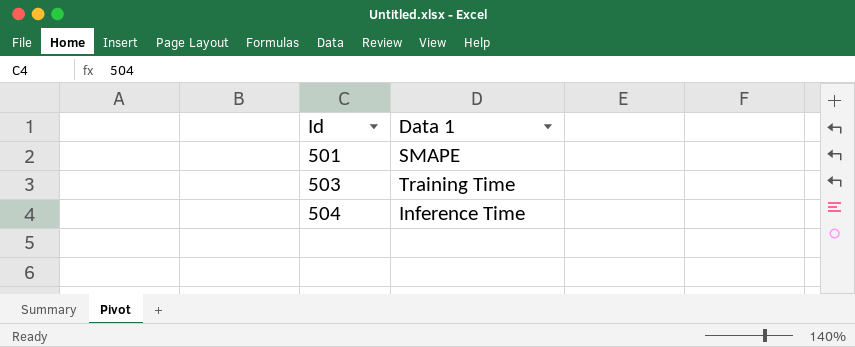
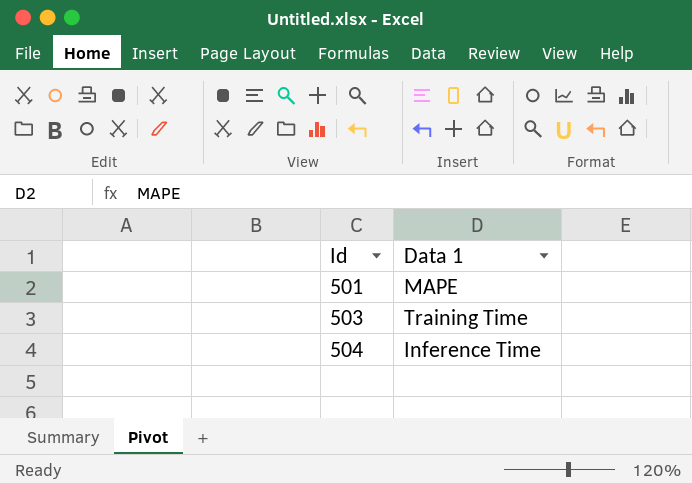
501 | Data 1: SMAPE -> MAPE

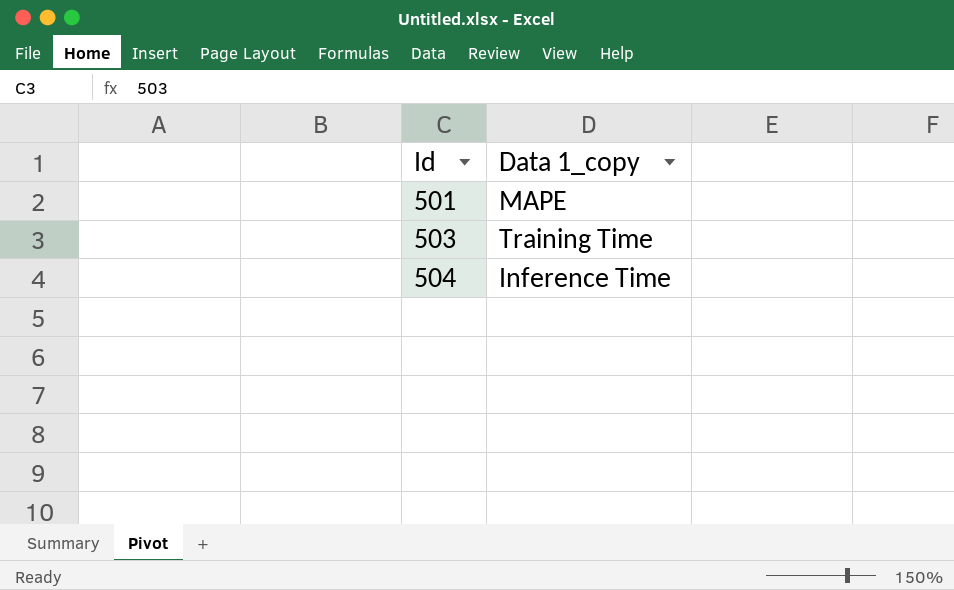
column name: Data 1 -> Data 1_copy

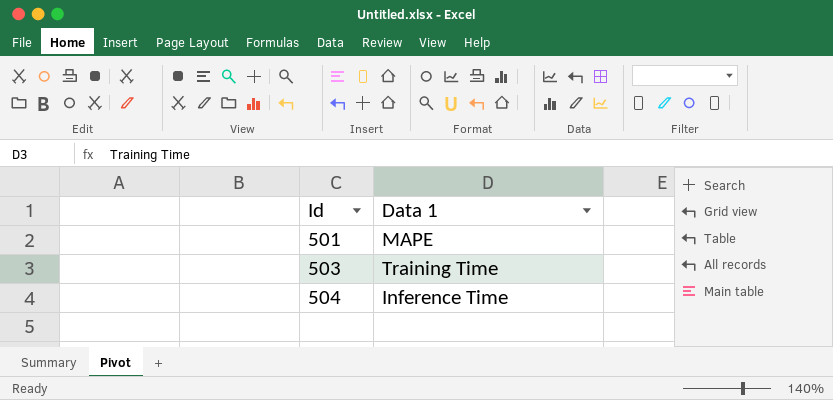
column name: Data 1_copy -> Data 1

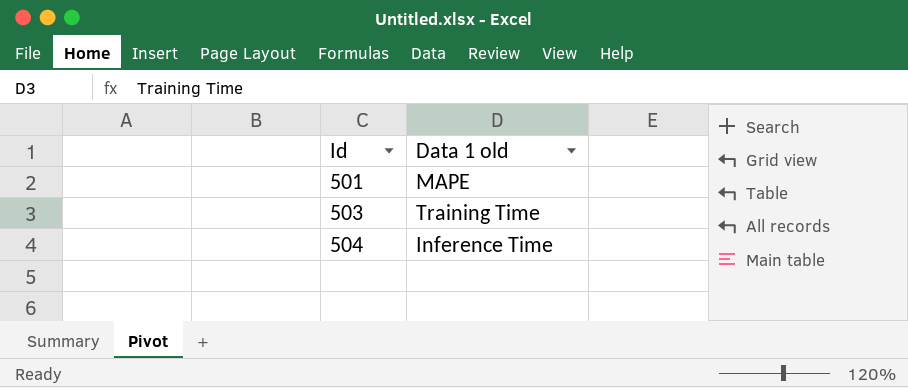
column name: Data 1 -> Data 1 old

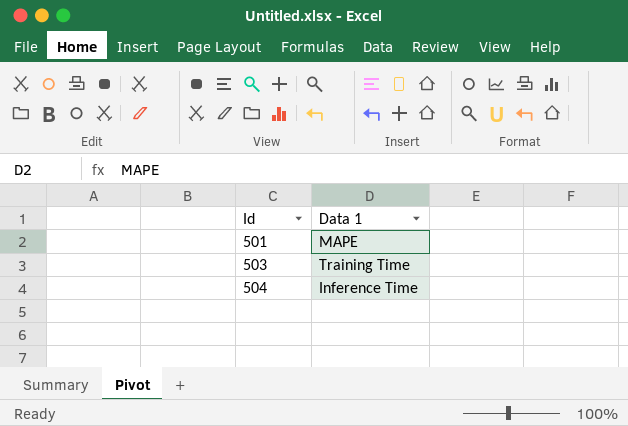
column name: Data 1 old -> Data 1

